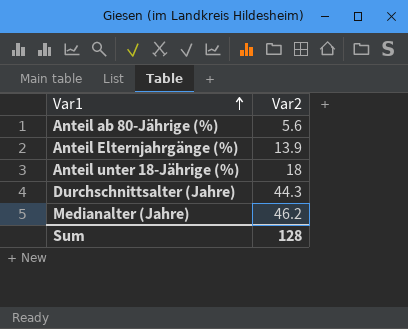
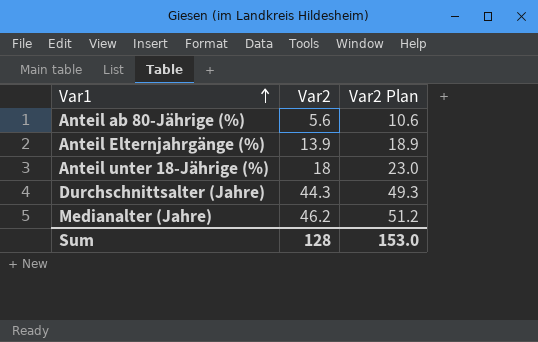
column Var2 Plan | formula: none -> [Var2] + 5

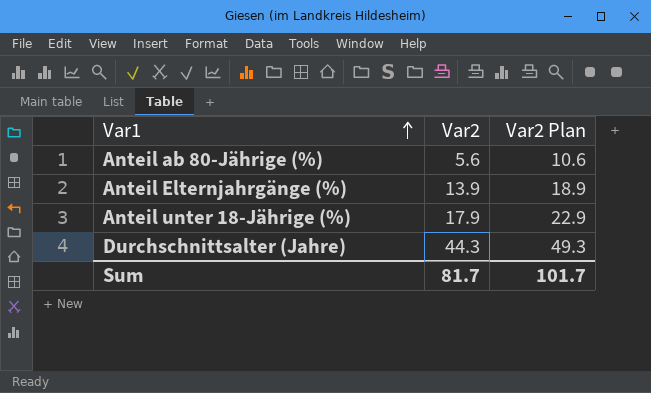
row Medianalter (Jahre): 46.2 | 51.2 -> none
Anteil unter 18-Jährige (%) | Var2: 18 -> 17.9
Anteil unter 18-Jährige (%) | Var2 Plan: 23.0 -> 22.9
Sum | Var2: 128 -> 81.7
Sum | Var2 Plan: 153.0 -> 101.7

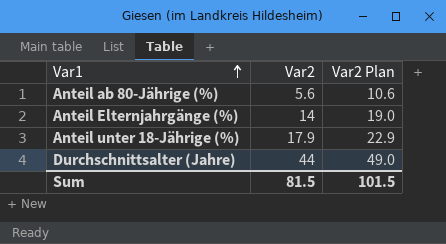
Anteil Elternjahrgänge (%) | Var2: 13.9 -> 14
Anteil Elternjahrgänge (%) | Var2 Plan: 18.9 -> 19.0
Durchschnittsalter (Jahre) | Var2: 44.3 -> 44
Durchschnittsalter (Jahre) | Var2 Plan: 49.3 -> 49.0
Sum | Var2: 81.7 -> 81.5
Sum | Var2 Plan: 101.7 -> 101.5

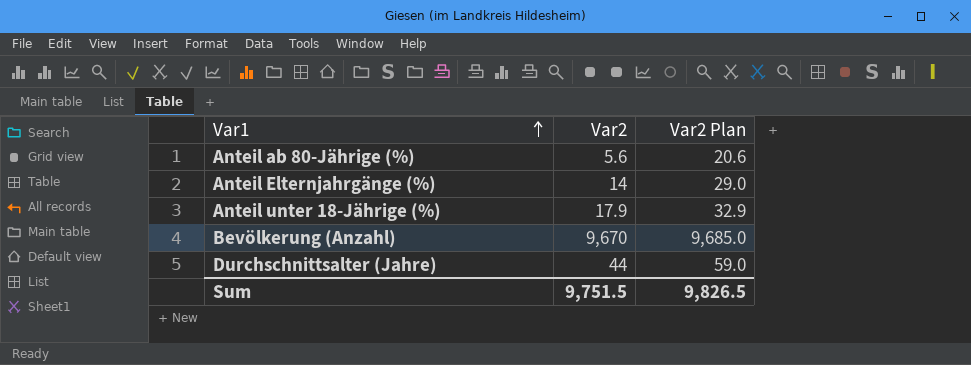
column Var2 Plan | formula: [Var2] + 5 -> [Var2] + 15
row Bevölkerung (Anzahl): none -> 9,670 | 9,685.0
Sum | Var2: 81.5 -> 9,751.5
Sum | Var2 Plan: 101.5 -> 9,826.5

